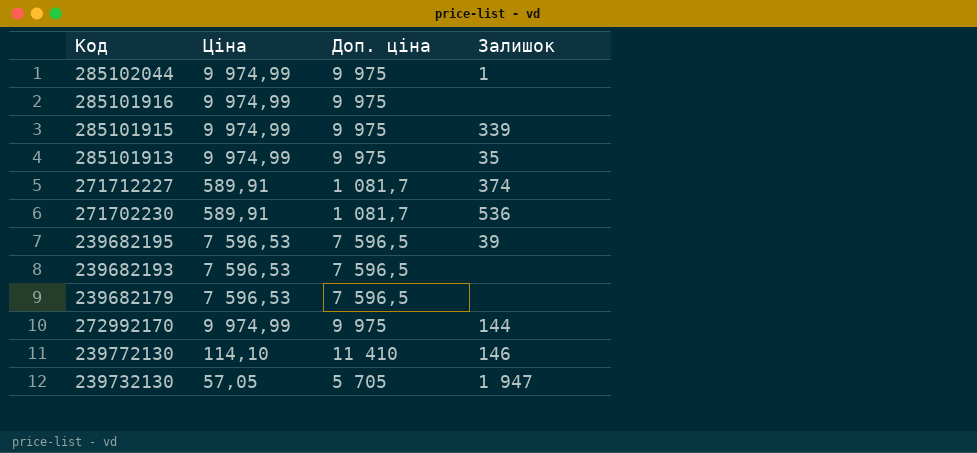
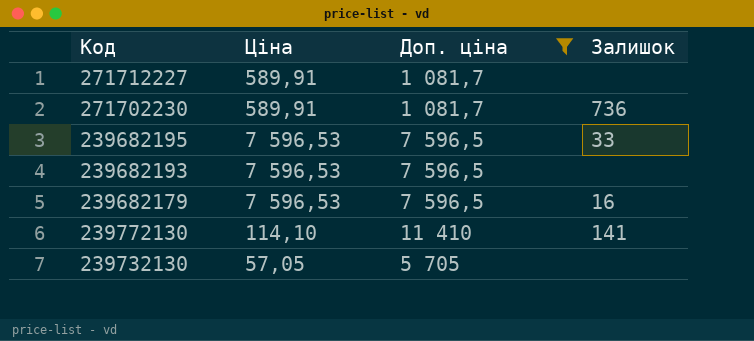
filter: none -> Доп. ціна != 9 975
271712227 | Залишок: 374 -> none
271702230 | Залишок: 536 -> 736
239682195 | Залишок: 39 -> 33
239682179 | Залишок: none -> 16
239772130 | Залишок: 146 -> 141
239732130 | Залишок: 1 947 -> none

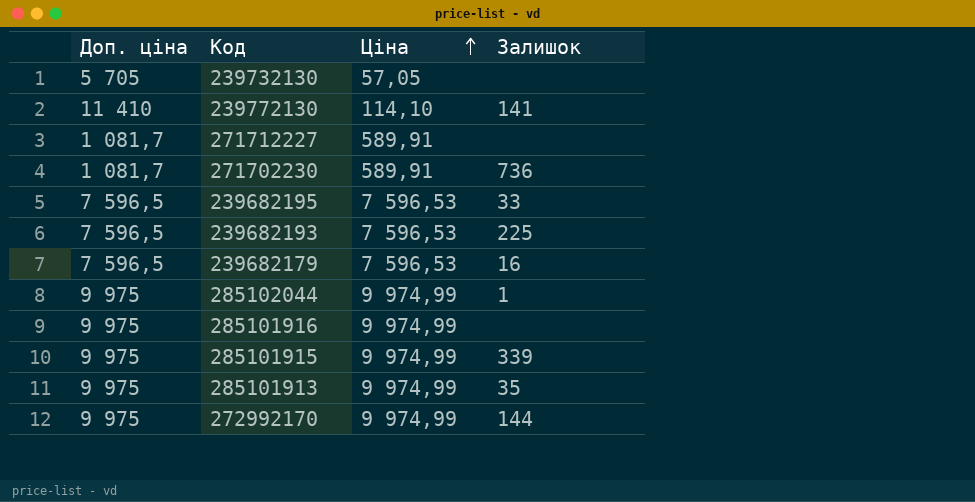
filter: Доп. ціна != 9 975 -> none
row order: none -> Ціна ascending
column Доп. ціна | position: 3 -> 1
239682193 | Залишок: none -> 225

